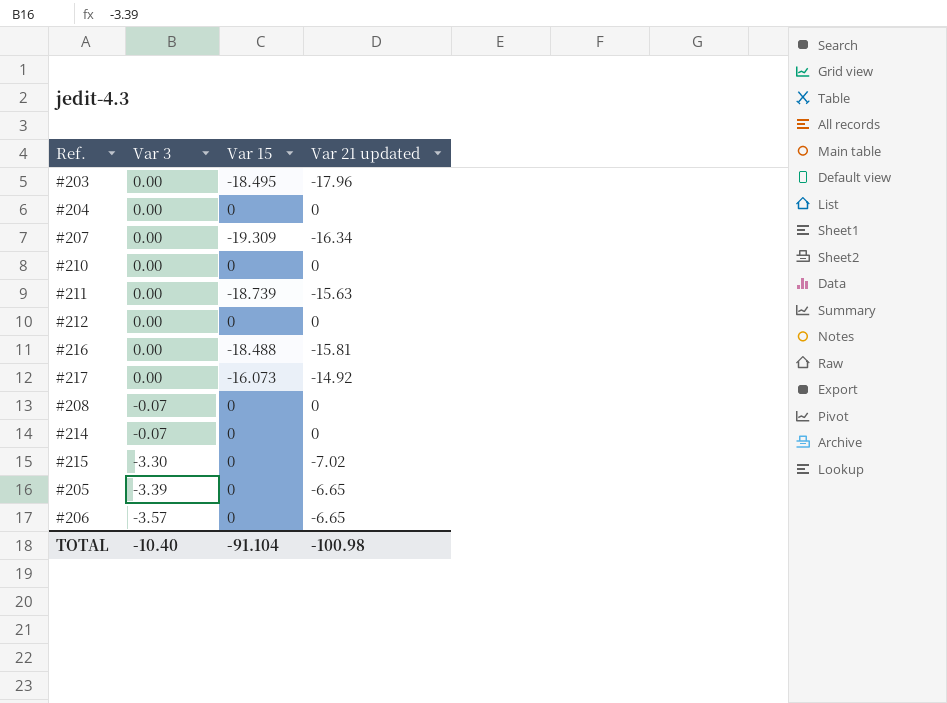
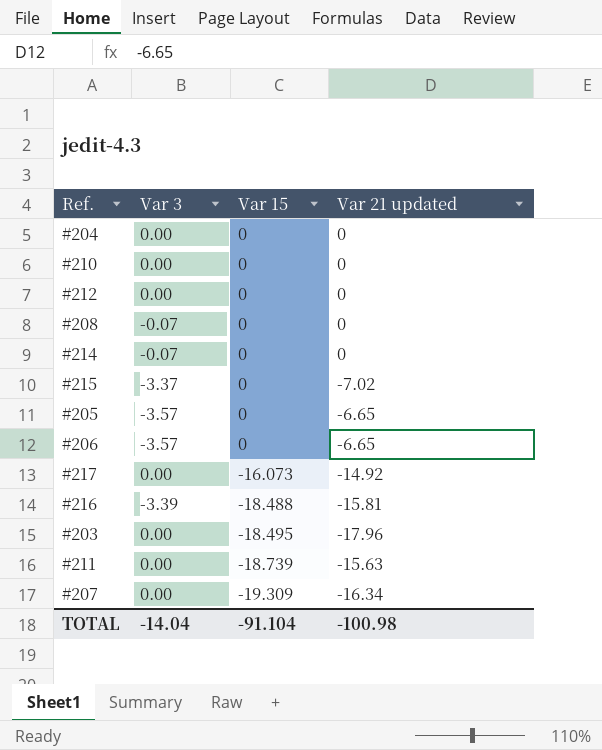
row order: Var 3 descending -> Var 15 descending
#215 | Var 3: -3.30 -> -3.37
#205 | Var 3: -3.39 -> -3.57
#216 | Var 3: 0.00 -> -3.39
TOTAL | Var 3: -10.40 -> -14.04

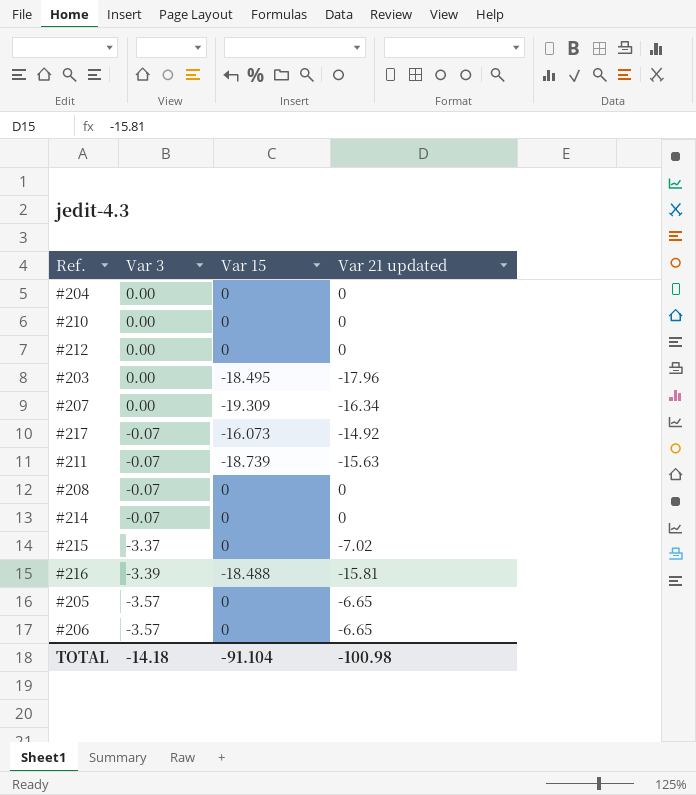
row order: Var 15 descending -> Var 3 descending
#217 | Var 3: 0.00 -> -0.07
#211 | Var 3: 0.00 -> -0.07
TOTAL | Var 3: -14.04 -> -14.18

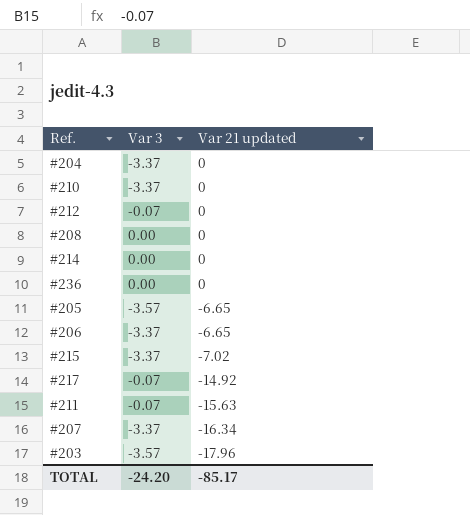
row order: Var 3 descending -> Var 21 updated descending
column Var 15 | position: 3 -> none
row #216: -3.39 | -18.488 | -15.81 -> none
#204 | Var 3: 0.00 -> -3.37
#210 | Var 3: 0.00 -> -3.37
#212 | Var 3: 0.00 -> -0.07
#208 | Var 3: -0.07 -> 0.00
#214 | Var 3: -0.07 -> 0.00
row #236: none -> 0.00 | 0
#206 | Var 3: -3.57 -> -3.37
#207 | Var 3: 0.00 -> -3.37
#203 | Var 3: 0.00 -> -3.57
TOTAL | Var 3: -14.18 -> -24.20
TOTAL | Var 21 updated: -100.98 -> -85.17

